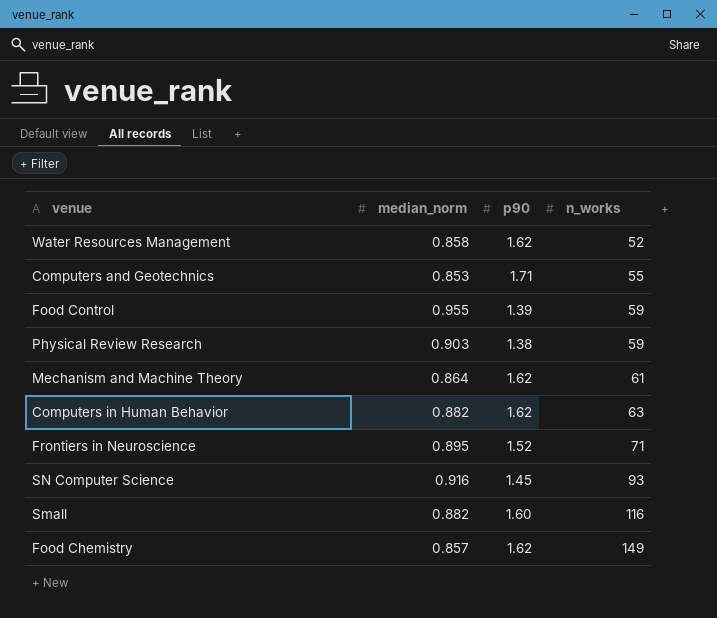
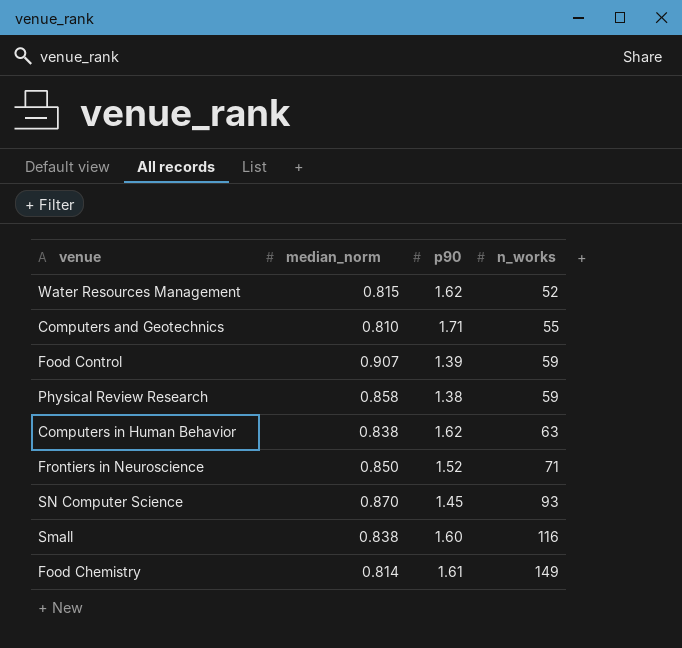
row Mechanism and Machine Theory: 0.864 | 1.62 | 61 -> none
Water Resources Management | median_norm: 0.858 -> 0.815
Computers and Geotechnics | median_norm: 0.853 -> 0.810
Food Control | median_norm: 0.955 -> 0.907
Physical Review Research | median_norm: 0.903 -> 0.858
Computers in Human Behavior | median_norm: 0.882 -> 0.838
Frontiers in Neuroscience | median_norm: 0.895 -> 0.850
SN Computer Science | median_norm: 0.916 -> 0.870
Small | median_norm: 0.882 -> 0.838
Food Chemistry | median_norm: 0.857 -> 0.814
Food Chemistry | p90: 1.62 -> 1.61

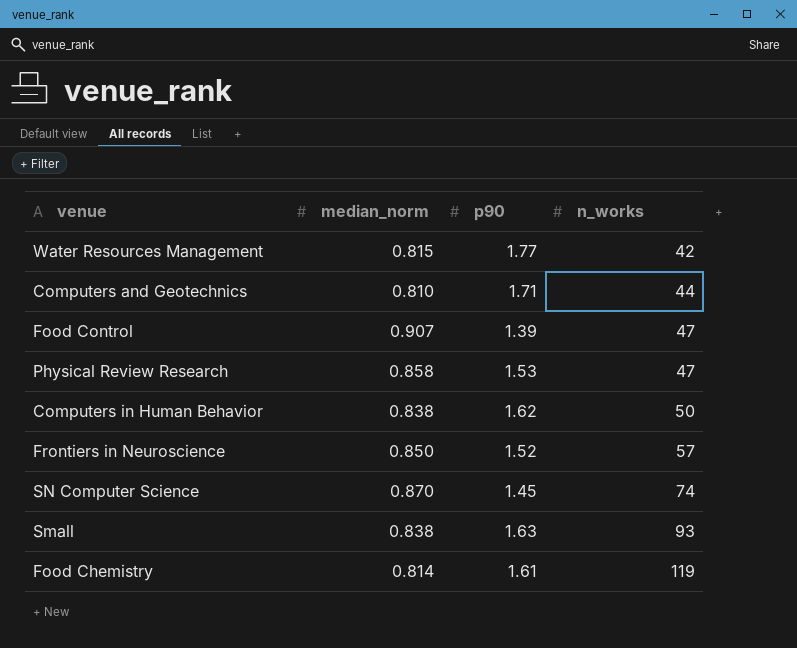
Water Resources Management | p90: 1.62 -> 1.77
Water Resources Management | n_works: 52 -> 42
Computers and Geotechnics | n_works: 55 -> 44
Food Control | n_works: 59 -> 47
Physical Review Research | p90: 1.38 -> 1.53
Physical Review Research | n_works: 59 -> 47
Computers in Human Behavior | n_works: 63 -> 50
Frontiers in Neuroscience | n_works: 71 -> 57
SN Computer Science | n_works: 93 -> 74
Small | p90: 1.60 -> 1.63
Small | n_works: 116 -> 93
Food Chemistry | n_works: 149 -> 119

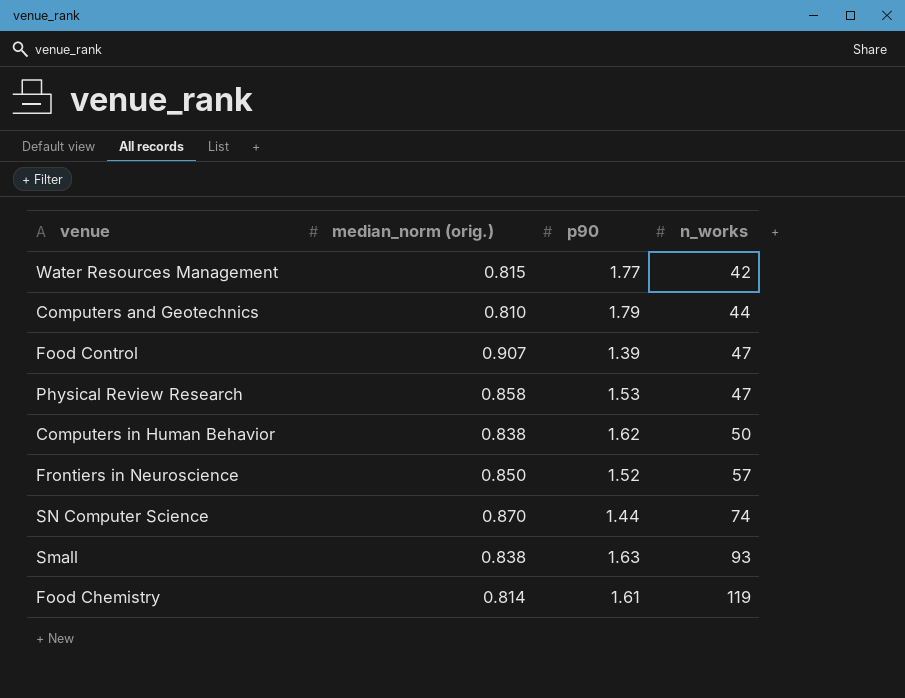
column name: median_norm -> median_norm (orig.)
Computers and Geotechnics | p90: 1.71 -> 1.79
SN Computer Science | p90: 1.45 -> 1.44

